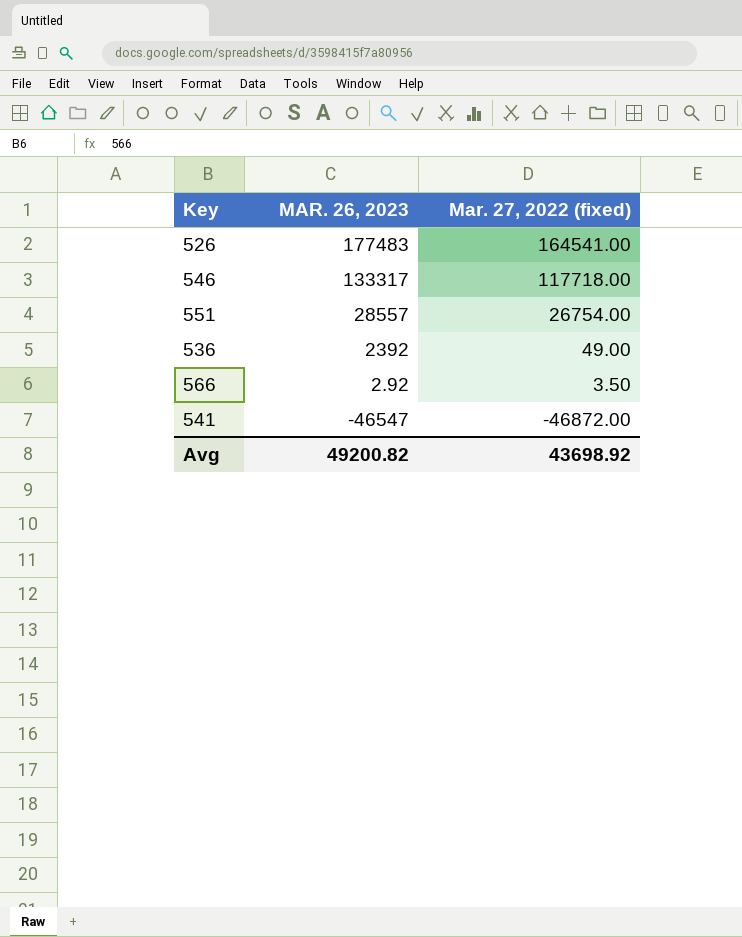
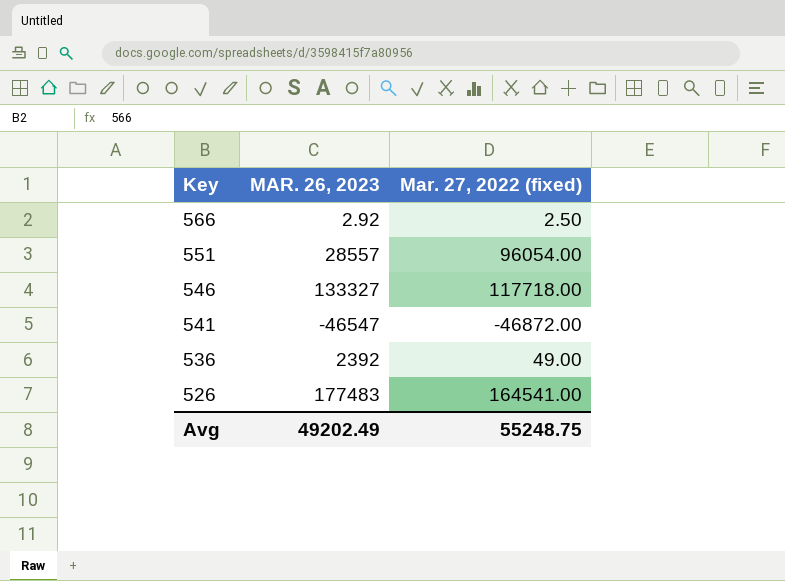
row order: MAR. 26, 2023 descending -> Key descending
566 | Mar. 27, 2022 (fixed): 3.50 -> 2.50
551 | Mar. 27, 2022 (fixed): 26754.00 -> 96054.00
546 | MAR. 26, 2023: 133317 -> 133327
Avg | MAR. 26, 2023: 49200.82 -> 49202.49
Avg | Mar. 27, 2022 (fixed): 43698.92 -> 55248.75

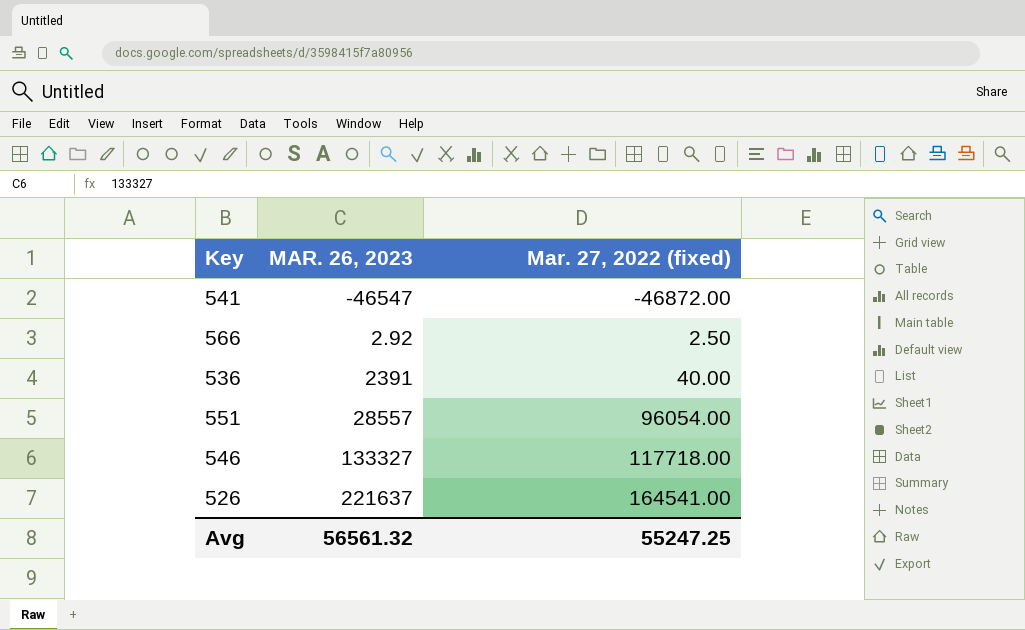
row order: Key descending -> MAR. 26, 2023 ascending
536 | MAR. 26, 2023: 2392 -> 2391
536 | Mar. 27, 2022 (fixed): 49.00 -> 40.00
526 | MAR. 26, 2023: 177483 -> 221637
Avg | MAR. 26, 2023: 49202.49 -> 56561.32
Avg | Mar. 27, 2022 (fixed): 55248.75 -> 55247.25

